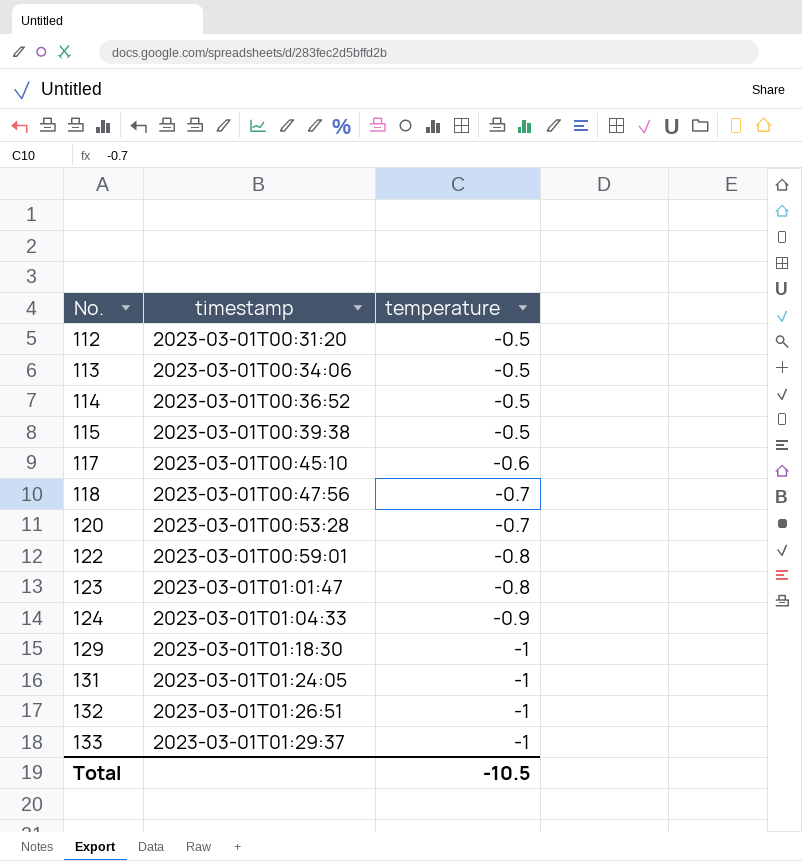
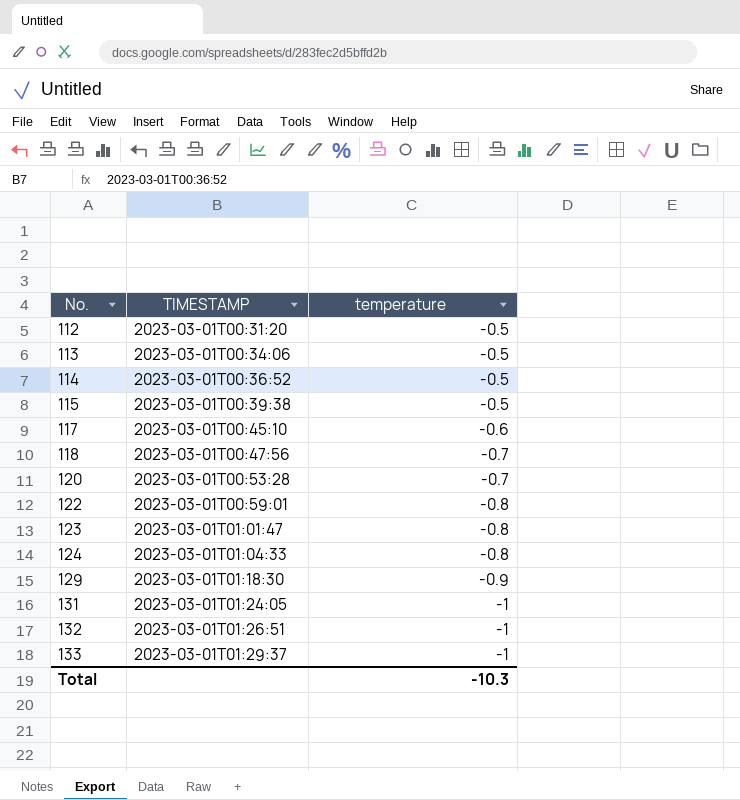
column name: timestamp -> TIMESTAMP
124 | temperature: -0.9 -> -0.8
129 | temperature: -1 -> -0.9
Total | temperature: -10.5 -> -10.3

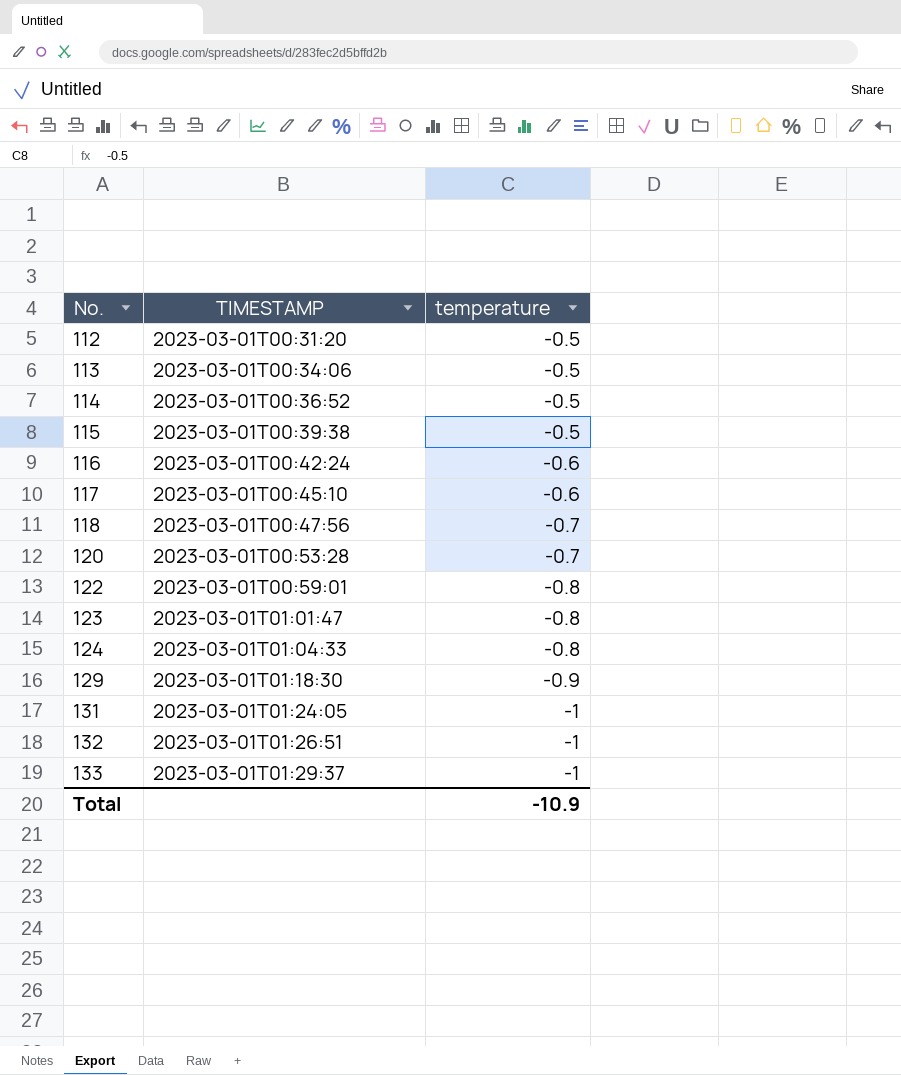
row 116: none -> 2023-03-01T00:42:24 | -0.6
Total | temperature: -10.3 -> -10.9

